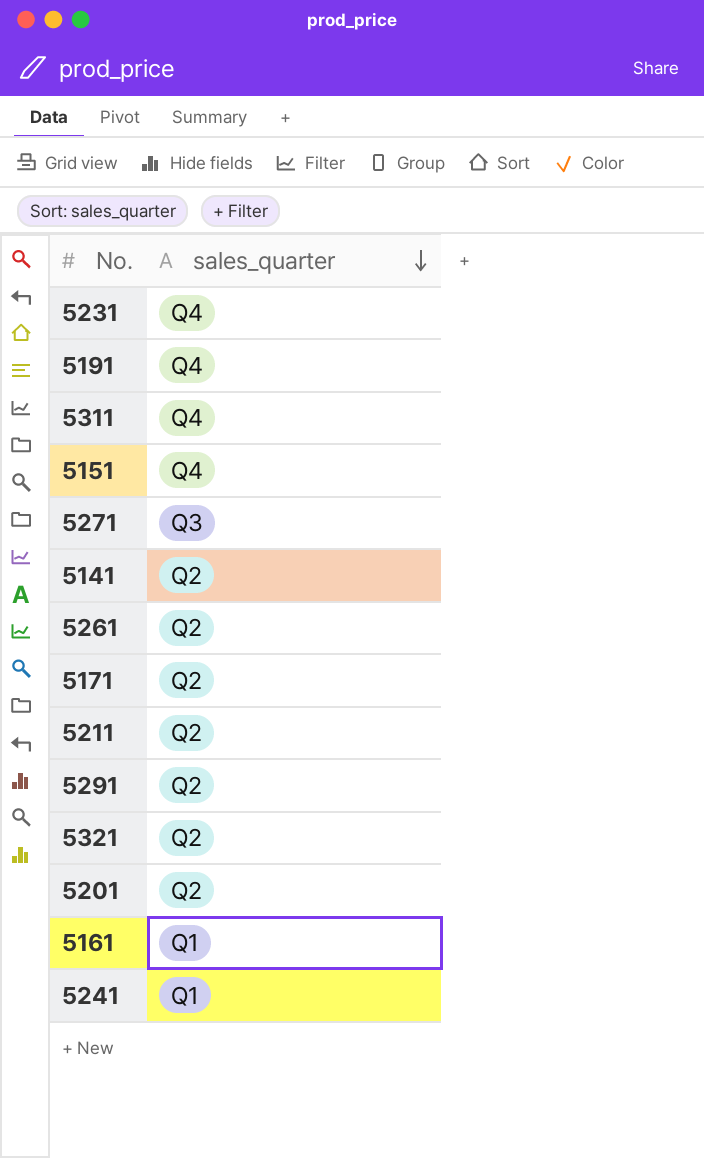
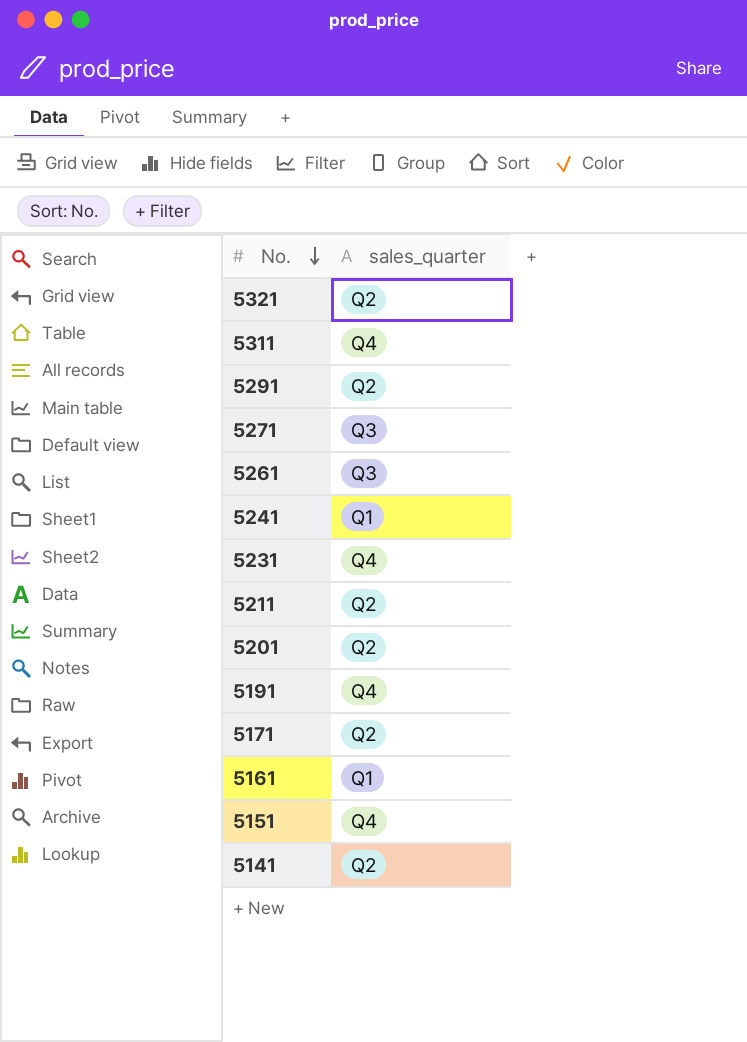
row order: sales_quarter descending -> No. descending
5261 | sales_quarter: Q2 -> Q3

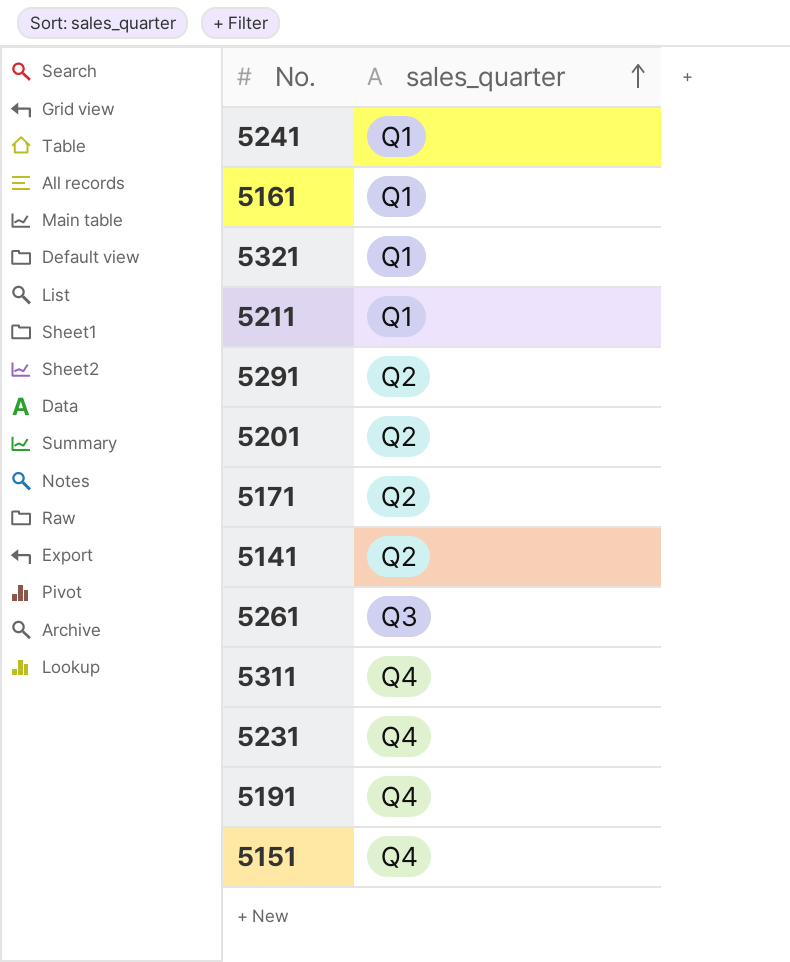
row order: No. descending -> sales_quarter ascending
row 5271: Q3 -> none
5321 | sales_quarter: Q2 -> Q1
5211 | sales_quarter: Q2 -> Q1

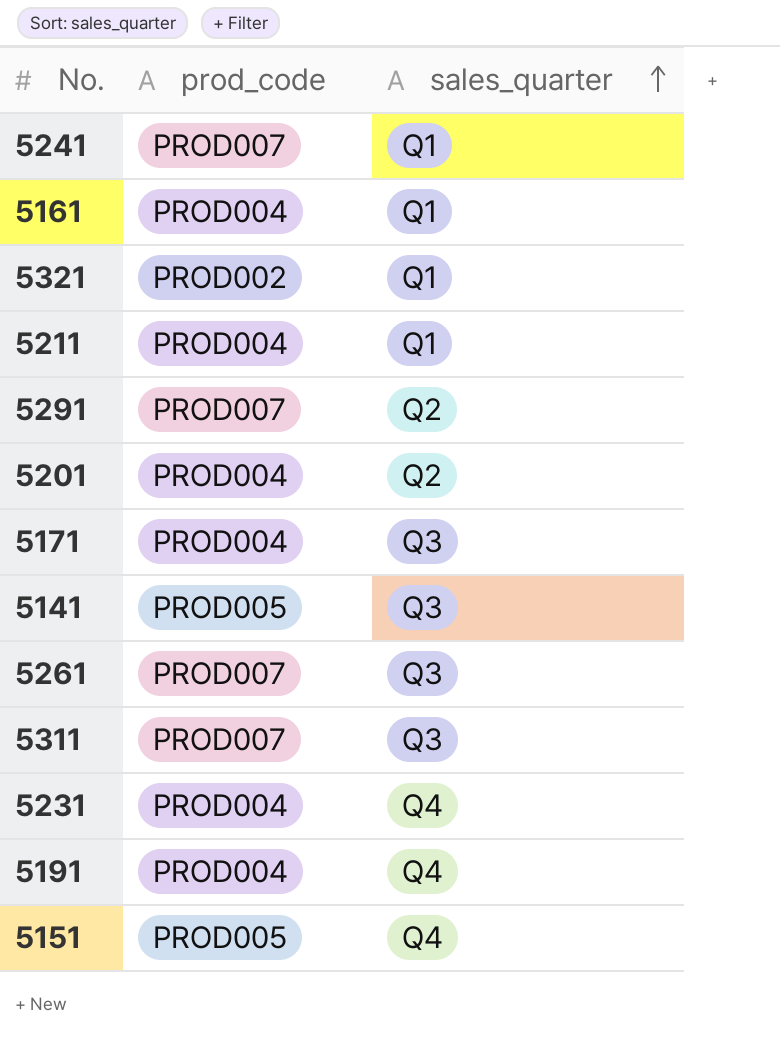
column prod_code | position: none -> 2
5171 | sales_quarter: Q2 -> Q3
5141 | sales_quarter: Q2 -> Q3
5311 | sales_quarter: Q4 -> Q3

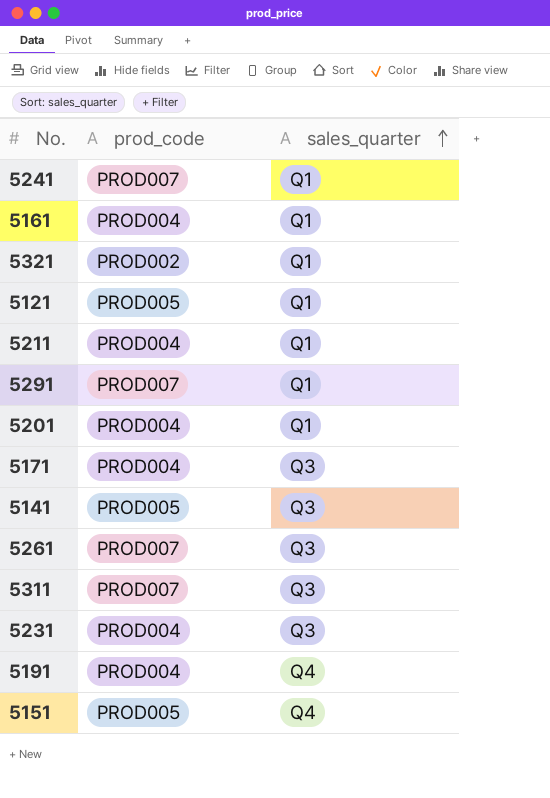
row 5121: none -> PROD005 | Q1
5291 | sales_quarter: Q2 -> Q1
5201 | sales_quarter: Q2 -> Q1
5231 | sales_quarter: Q4 -> Q3

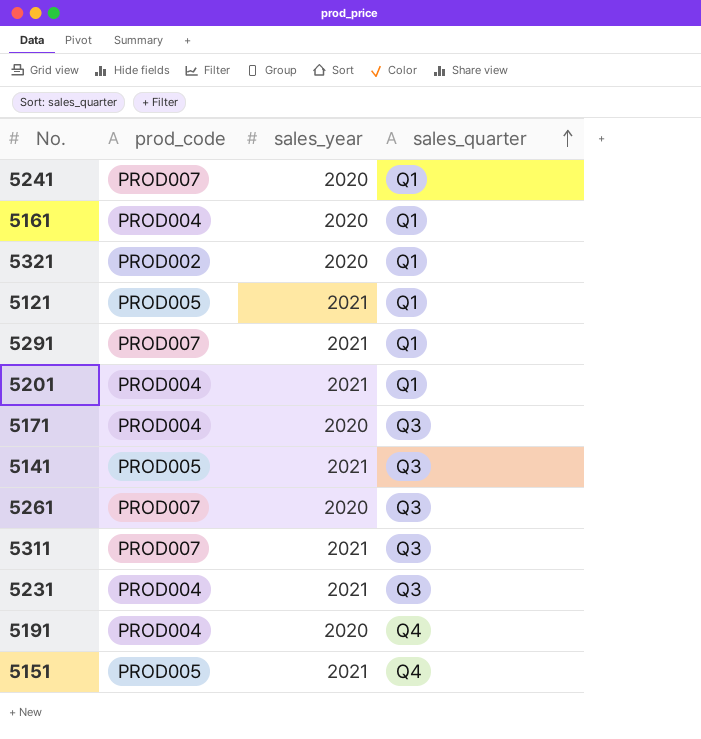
column sales_year | position: none -> 3
row 5211: PROD004 | Q1 -> none

